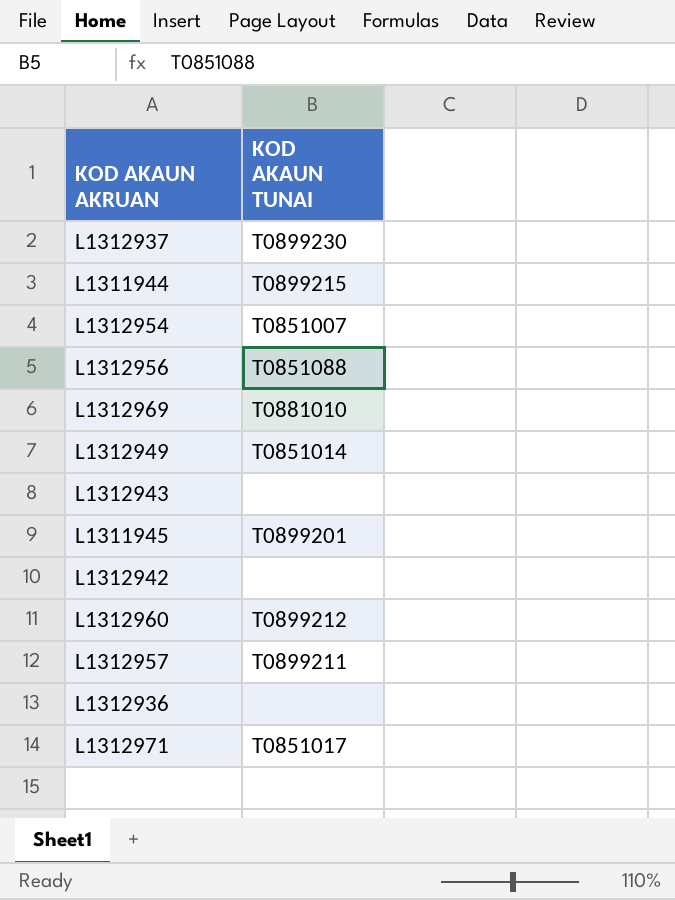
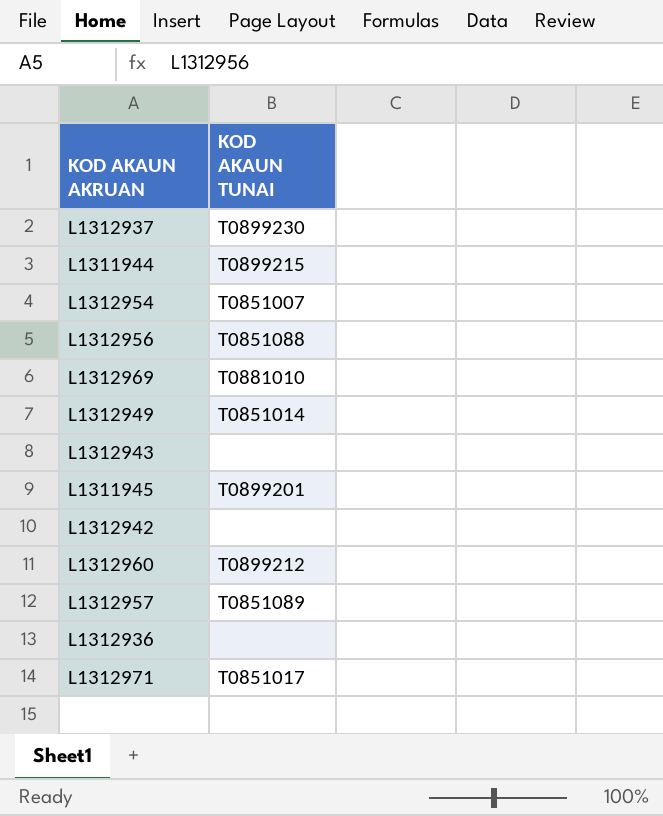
L1312957 | KOD AKAUN TUNAI: T0899211 -> T0851089

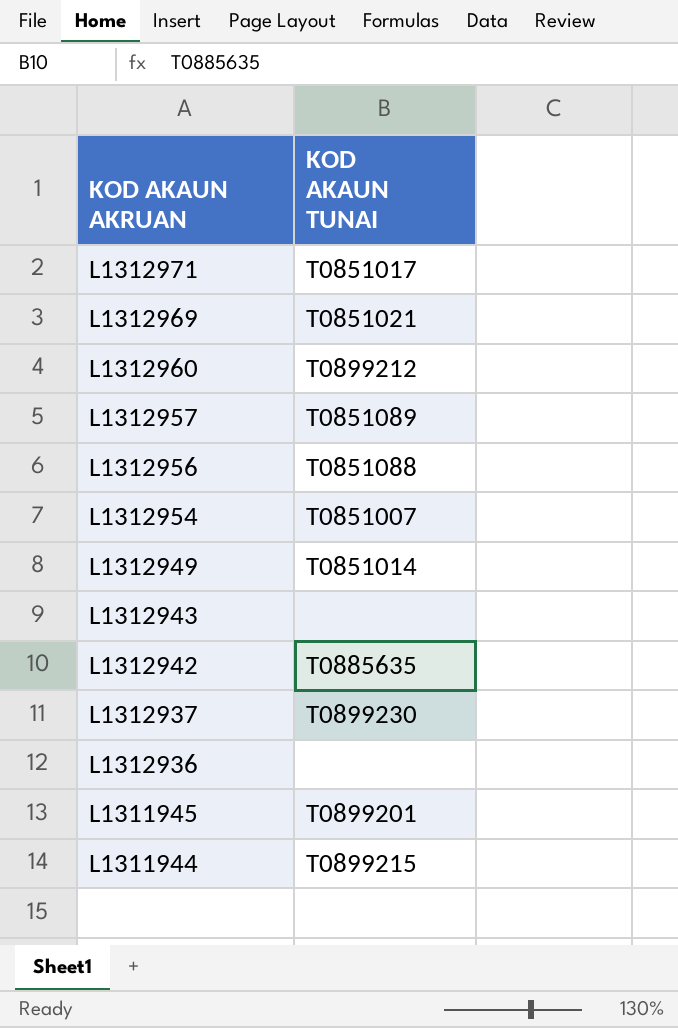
row order: none -> KOD AKAUN AKRUAN descending
L1312969 | KOD AKAUN TUNAI: T0881010 -> T0851021
L1312942 | KOD AKAUN TUNAI: none -> T0885635

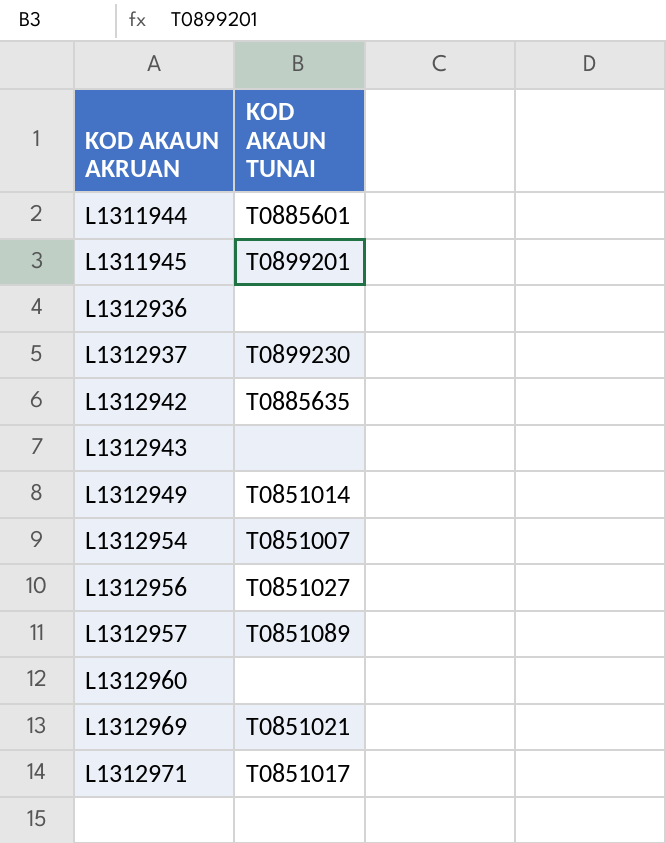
row order: KOD AKAUN AKRUAN descending -> KOD AKAUN AKRUAN ascending
L1311944 | KOD AKAUN TUNAI: T0899215 -> T0885601
L1312956 | KOD AKAUN TUNAI: T0851088 -> T0851027
L1312960 | KOD AKAUN TUNAI: T0899212 -> none

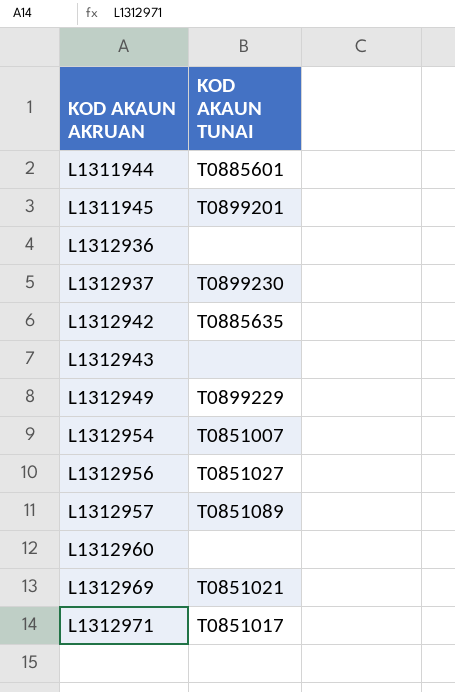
L1312949 | KOD AKAUN TUNAI: T0851014 -> T0899229

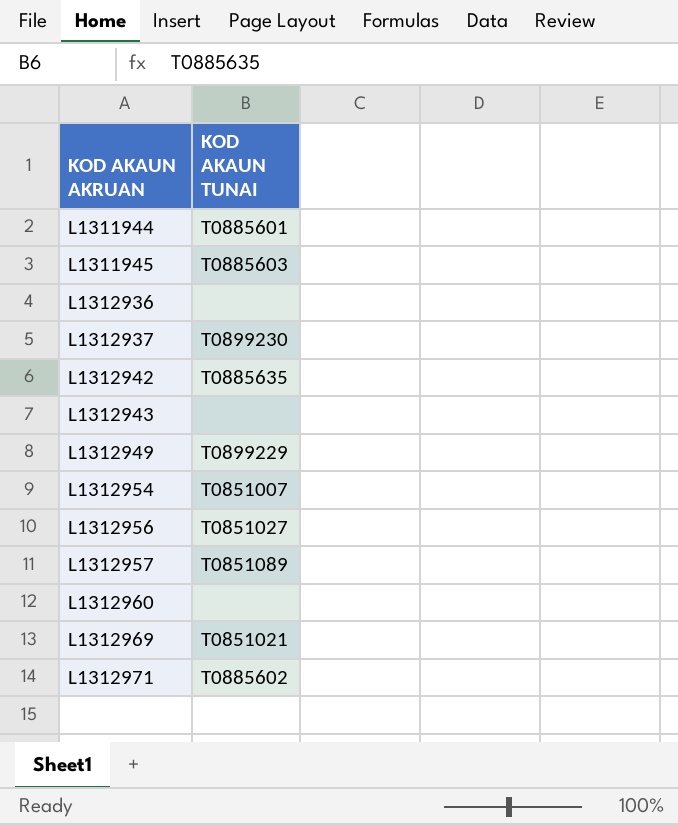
L1311945 | KOD AKAUN TUNAI: T0899201 -> T0885603
L1312971 | KOD AKAUN TUNAI: T0851017 -> T0885602

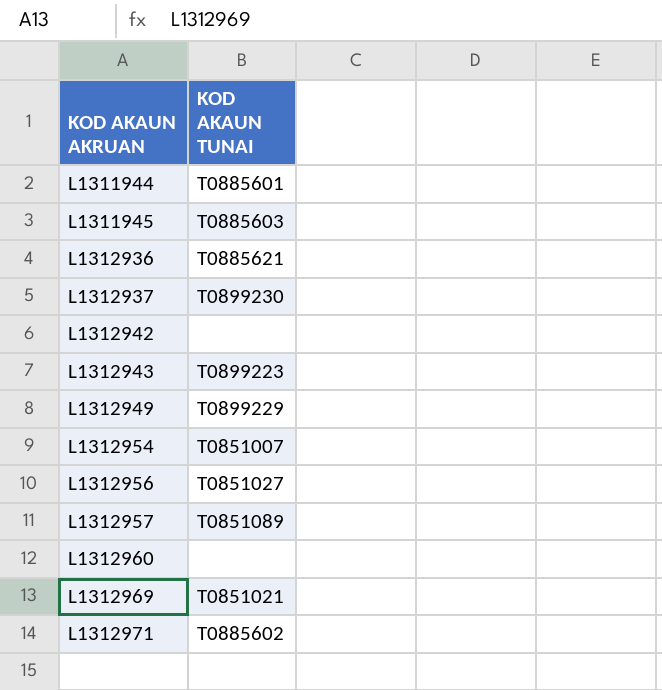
L1312936 | KOD AKAUN TUNAI: none -> T0885621
L1312942 | KOD AKAUN TUNAI: T0885635 -> none
L1312943 | KOD AKAUN TUNAI: none -> T0899223

